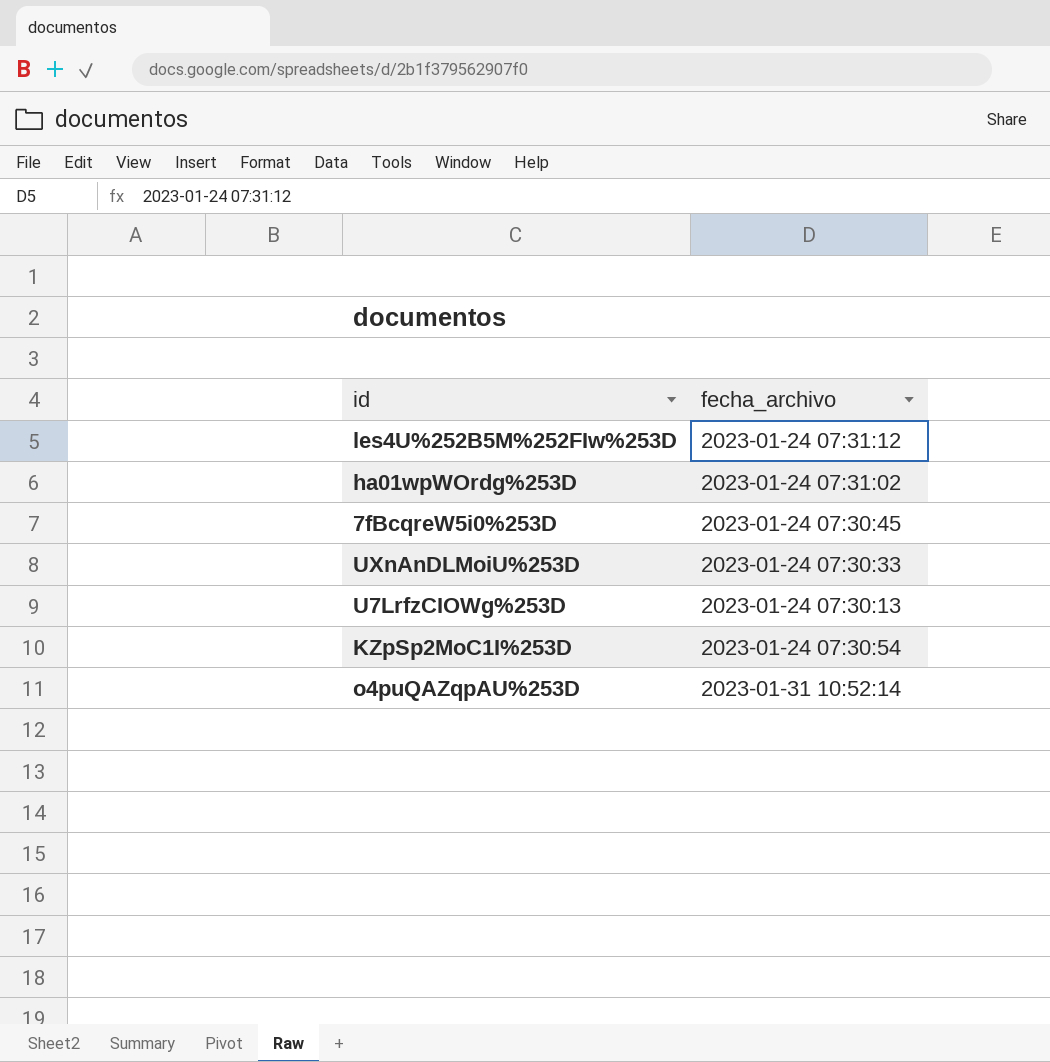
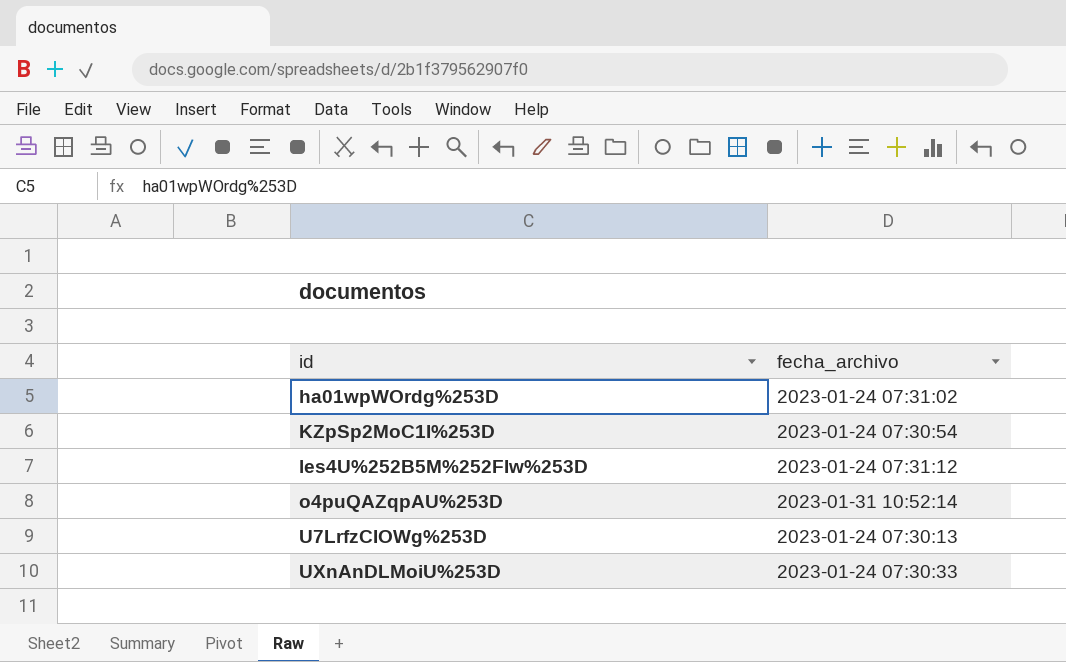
row order: none -> id ascending
row 7fBcqreW5i0%253D: 2023-01-24 07:30:45 -> none

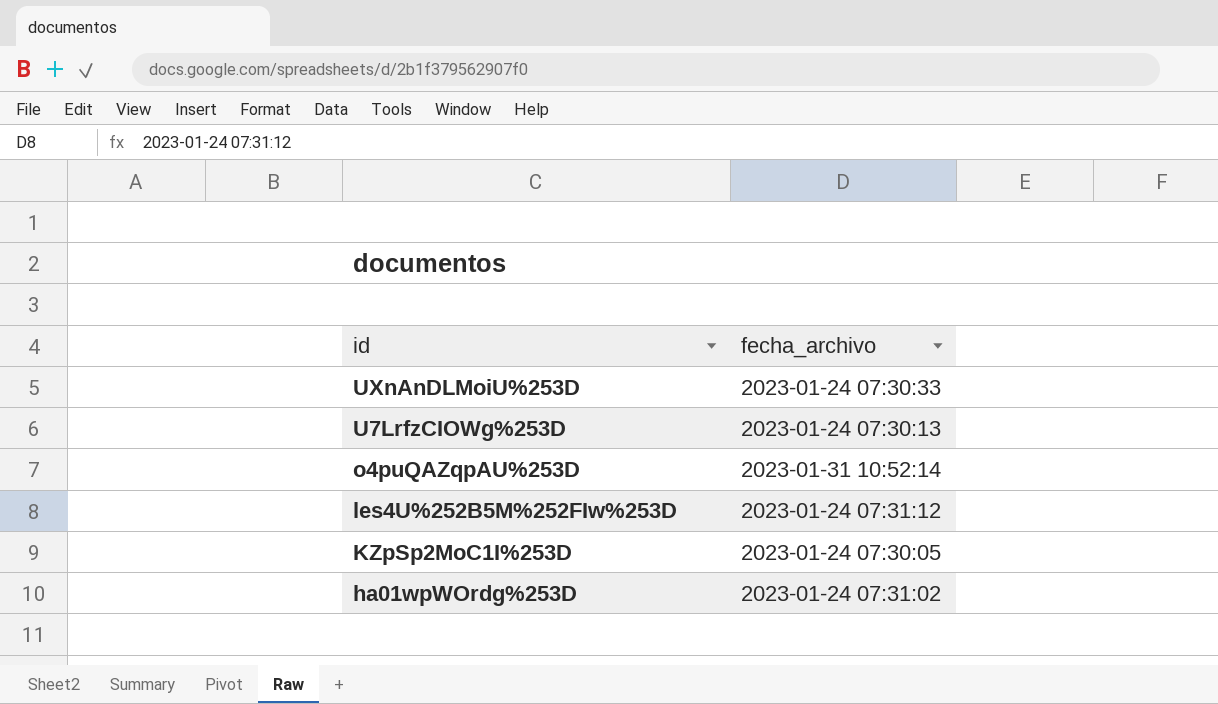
row order: id ascending -> id descending
KZpSp2MoC1I%253D | fecha_archivo: 2023-01-24 07:30:54 -> 2023-01-24 07:30:05

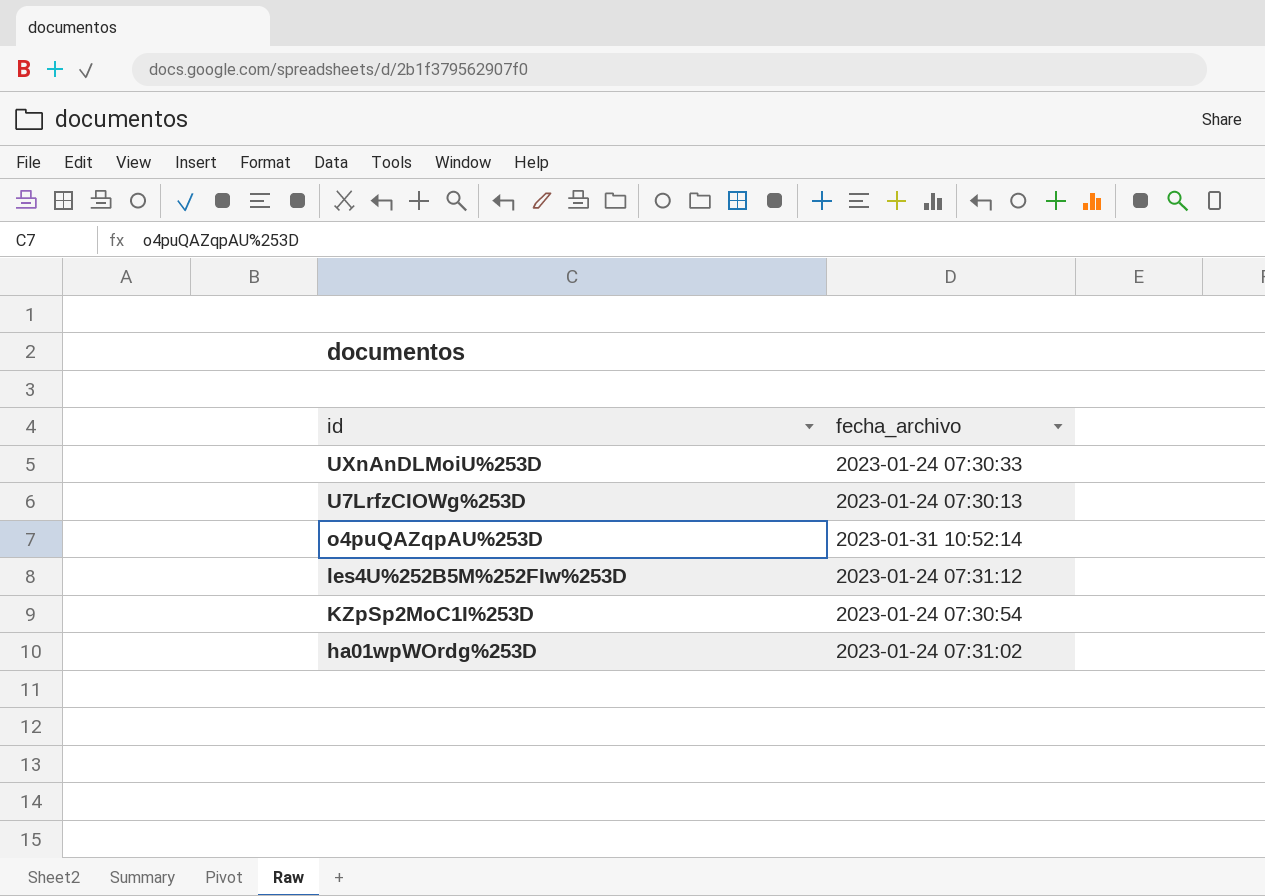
KZpSp2MoC1I%253D | fecha_archivo: 2023-01-24 07:30:05 -> 2023-01-24 07:30:54

